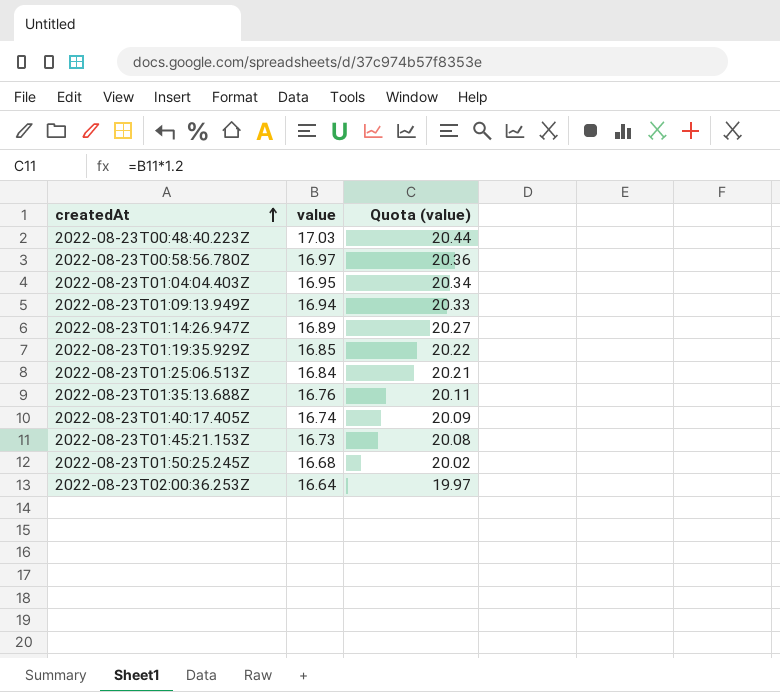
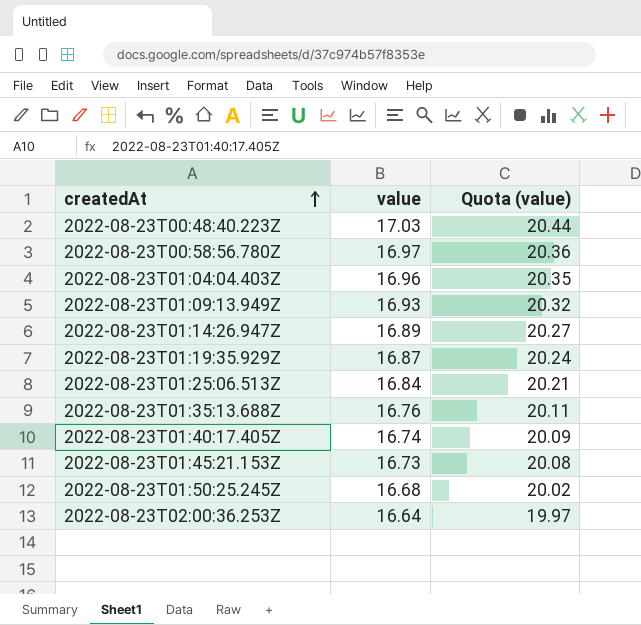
2022-08-23T01:04:04.403Z | value: 16.95 -> 16.96
2022-08-23T01:04:04.403Z | Quota (value): 20.34 -> 20.35
2022-08-23T01:09:13.949Z | value: 16.94 -> 16.93
2022-08-23T01:09:13.949Z | Quota (value): 20.33 -> 20.32
2022-08-23T01:19:35.929Z | value: 16.85 -> 16.87
2022-08-23T01:19:35.929Z | Quota (value): 20.22 -> 20.24

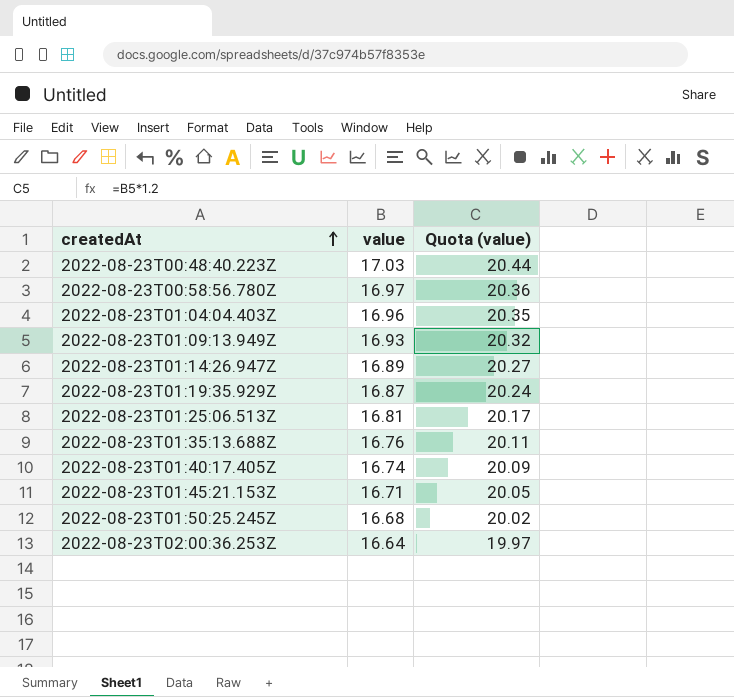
2022-08-23T01:25:06.513Z | value: 16.84 -> 16.81
2022-08-23T01:25:06.513Z | Quota (value): 20.21 -> 20.17
2022-08-23T01:45:21.153Z | value: 16.73 -> 16.71
2022-08-23T01:45:21.153Z | Quota (value): 20.08 -> 20.05

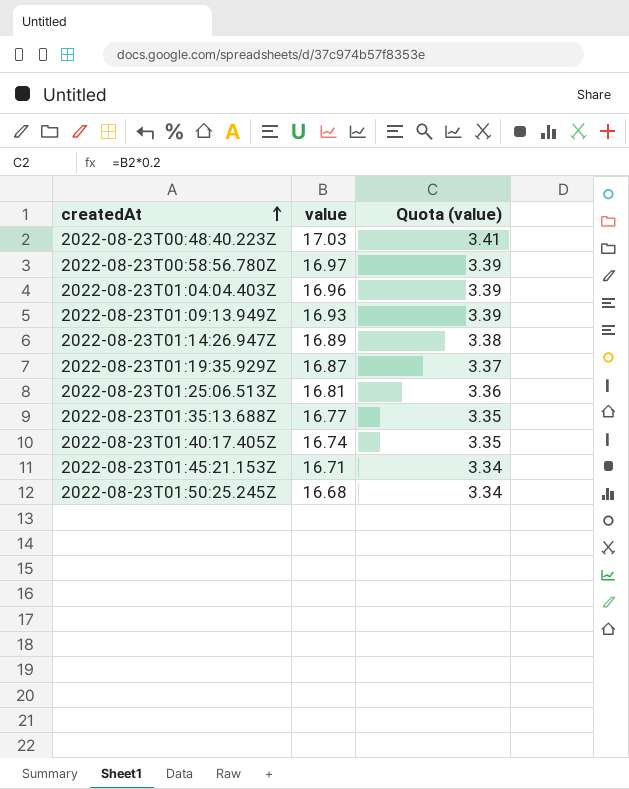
column Quota (value) | formula: [value] * 1.2 -> [value] * 0.2
row 2022-08-23T02:00:36.253Z: 16.64 | 19.97 -> none
2022-08-23T01:35:13.688Z | value: 16.76 -> 16.77

